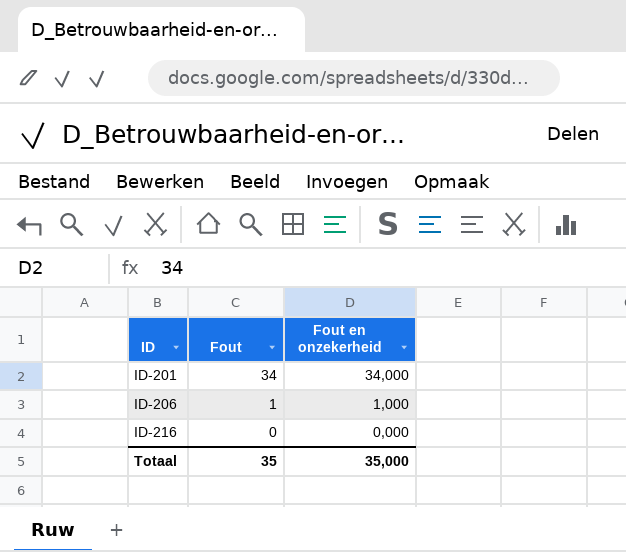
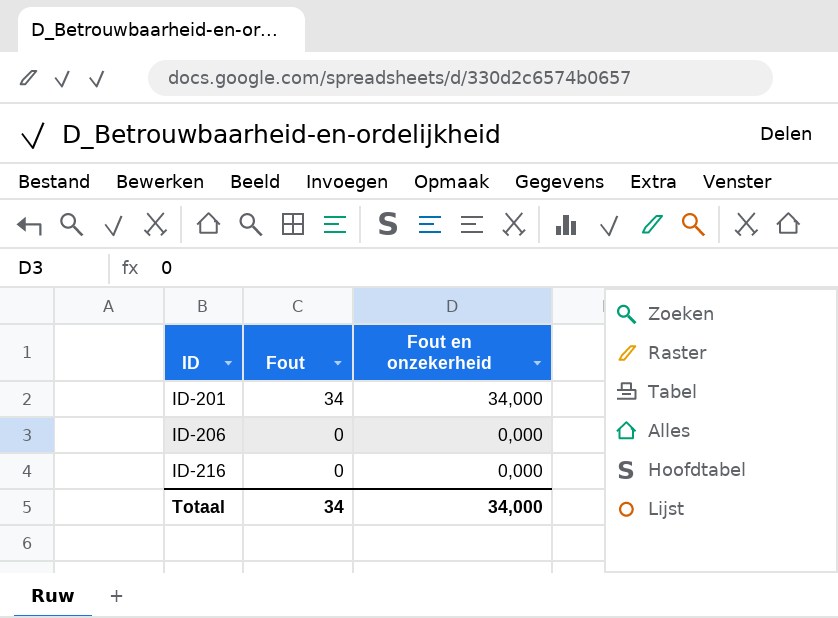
ID-206 | Fout: 1 -> 0
ID-206 | Fout en onzekerheid: 1,000 -> 0,000
Totaal | Fout: 35 -> 34
Totaal | Fout en onzekerheid: 35,000 -> 34,000

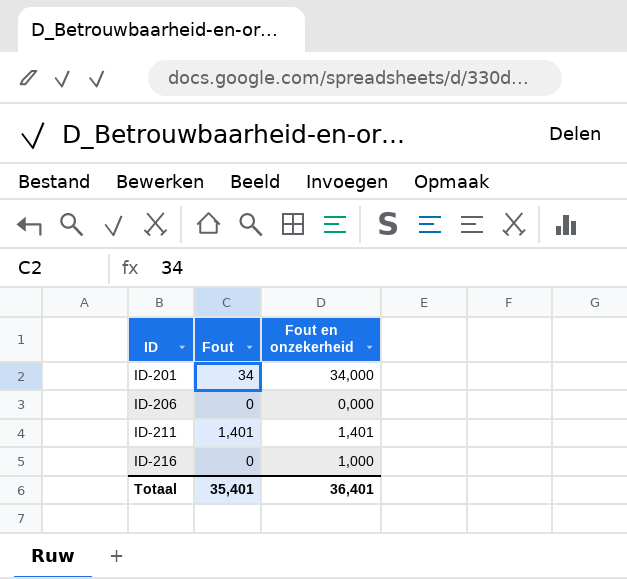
row ID-211: none -> 1,401 | 1,401
ID-216 | Fout en onzekerheid: 0,000 -> 1,000
Totaal | Fout: 34 -> 35,401
Totaal | Fout en onzekerheid: 34,000 -> 36,401

